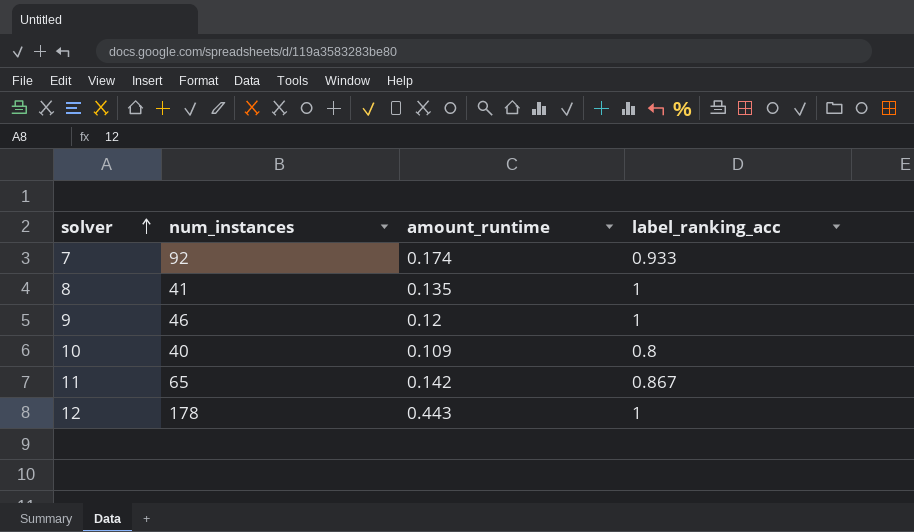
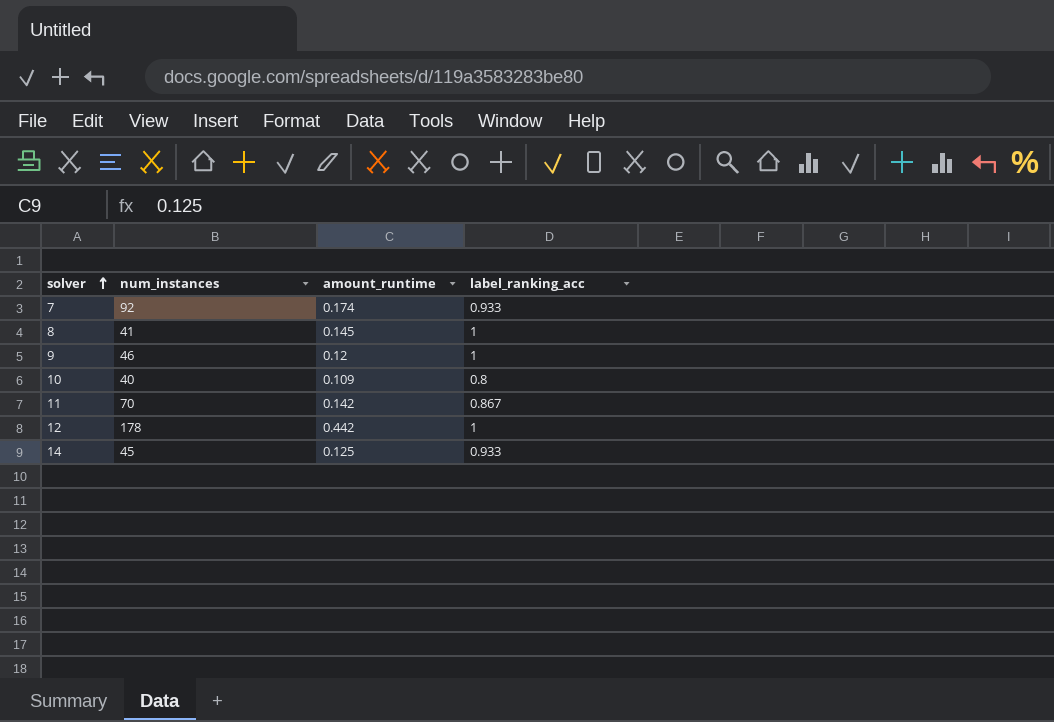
8 | amount_runtime: 0.135 -> 0.145
11 | num_instances: 65 -> 70
12 | amount_runtime: 0.443 -> 0.442
row 14: none -> 45 | 0.125 | 0.933

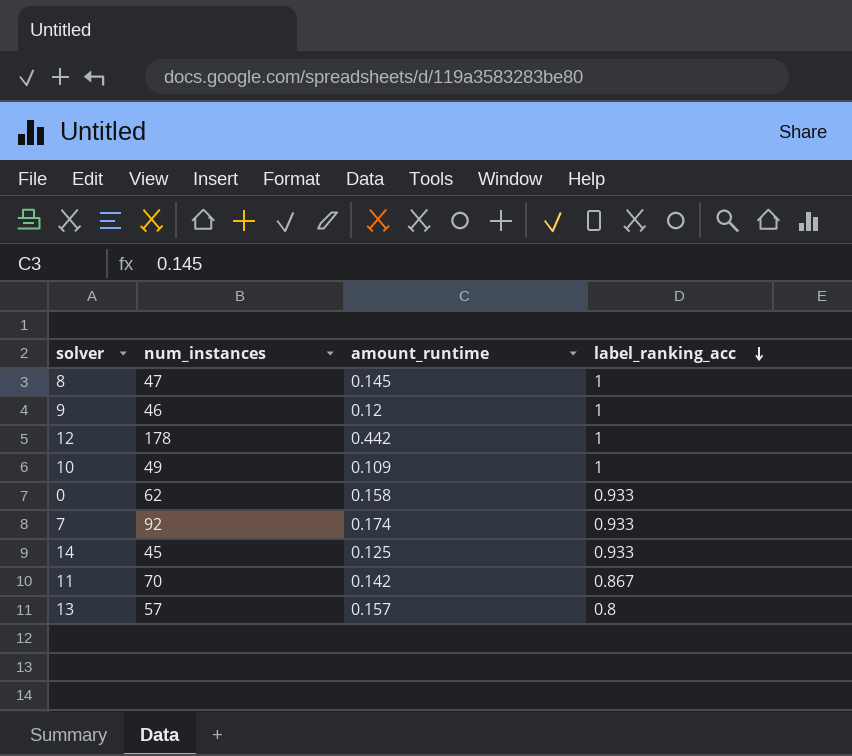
row order: solver ascending -> label_ranking_acc descending
8 | num_instances: 41 -> 47
10 | num_instances: 40 -> 49
10 | label_ranking_acc: 0.8 -> 1
row 0: none -> 62 | 0.158 | 0.933
row 13: none -> 57 | 0.157 | 0.8

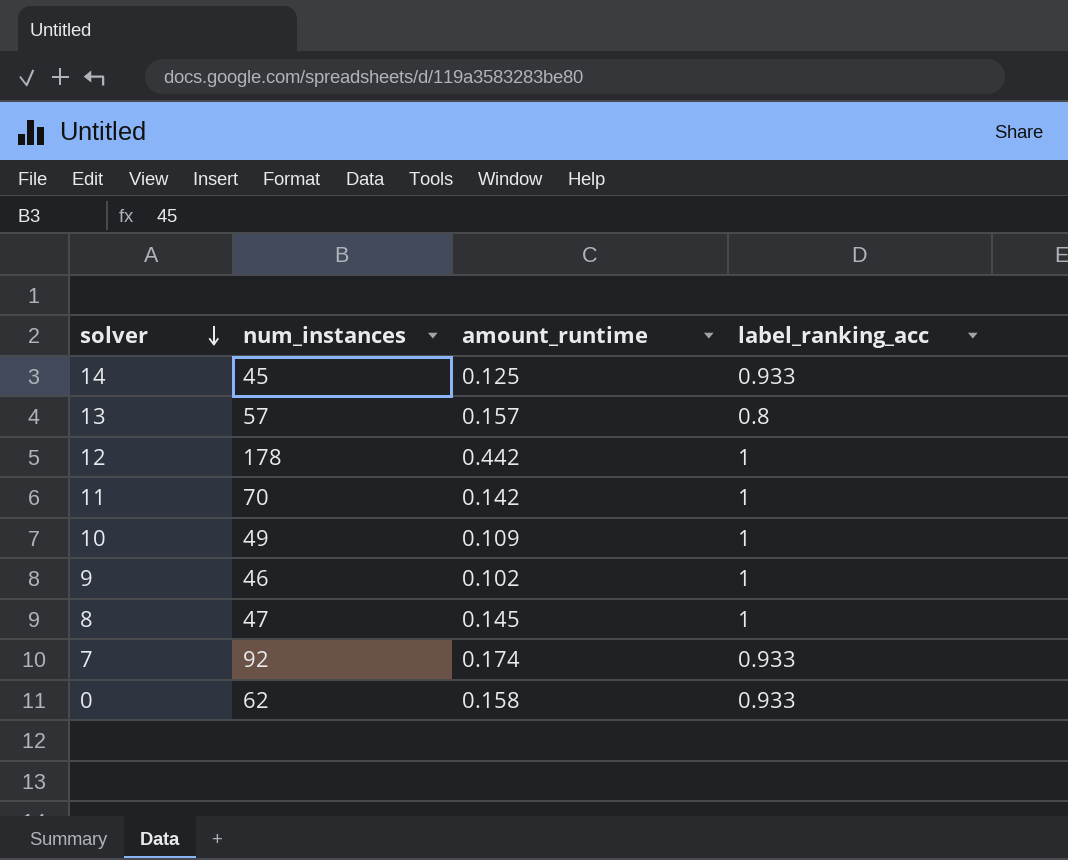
row order: label_ranking_acc descending -> solver descending
11 | label_ranking_acc: 0.867 -> 1
9 | amount_runtime: 0.12 -> 0.102

